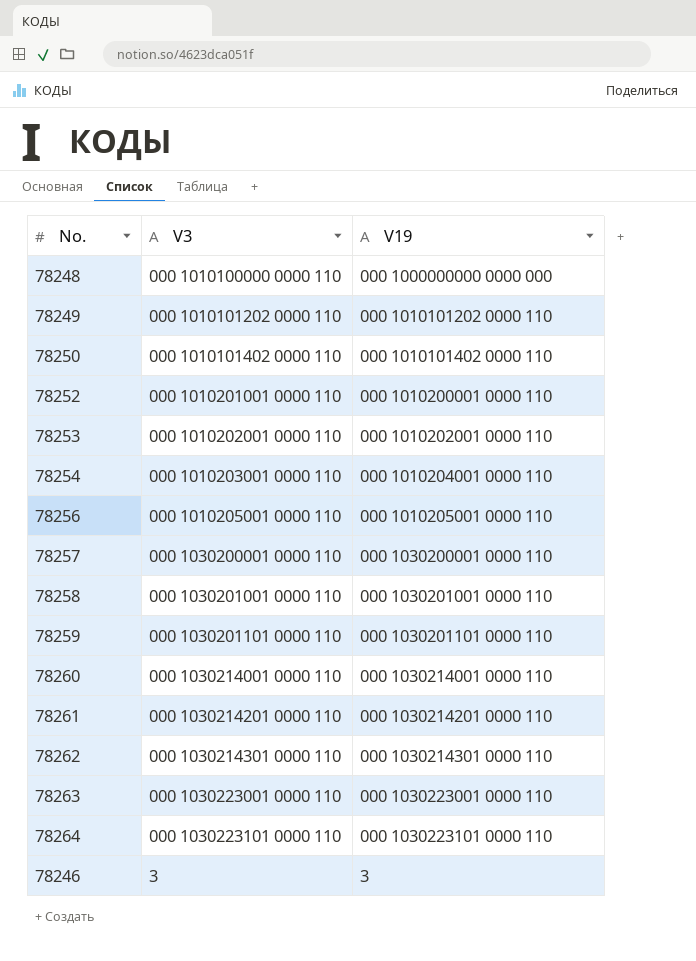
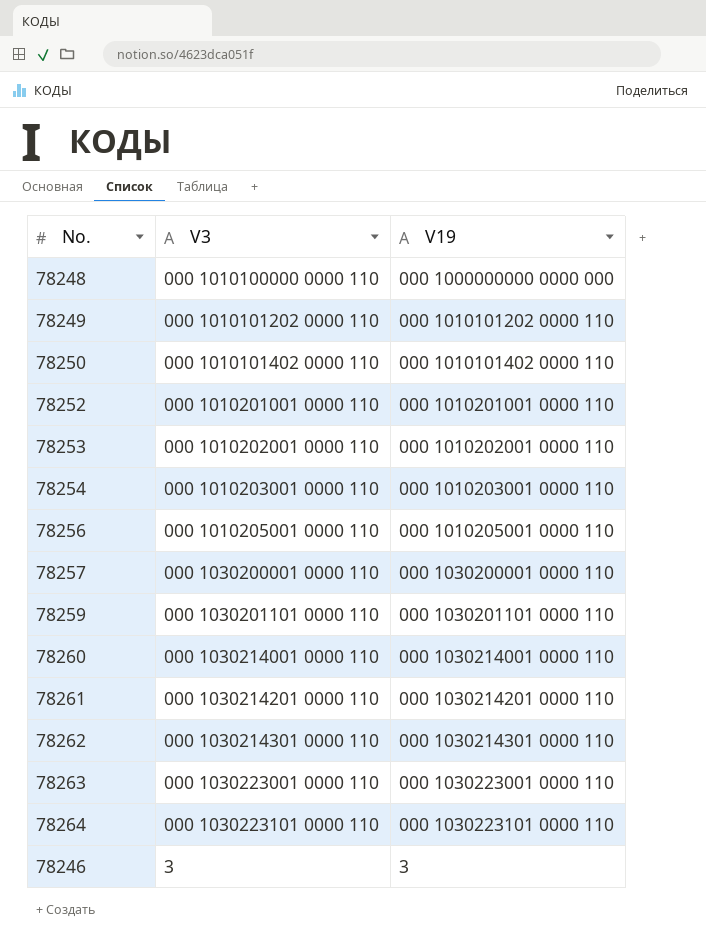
row 78258: 000 1030201001 0000 110 | 000 1030201001 0000 110 -> none
78252 | V19: 000 1010200001 0000 110 -> 000 1010201001 0000 110
78254 | V19: 000 1010204001 0000 110 -> 000 1010203001 0000 110

